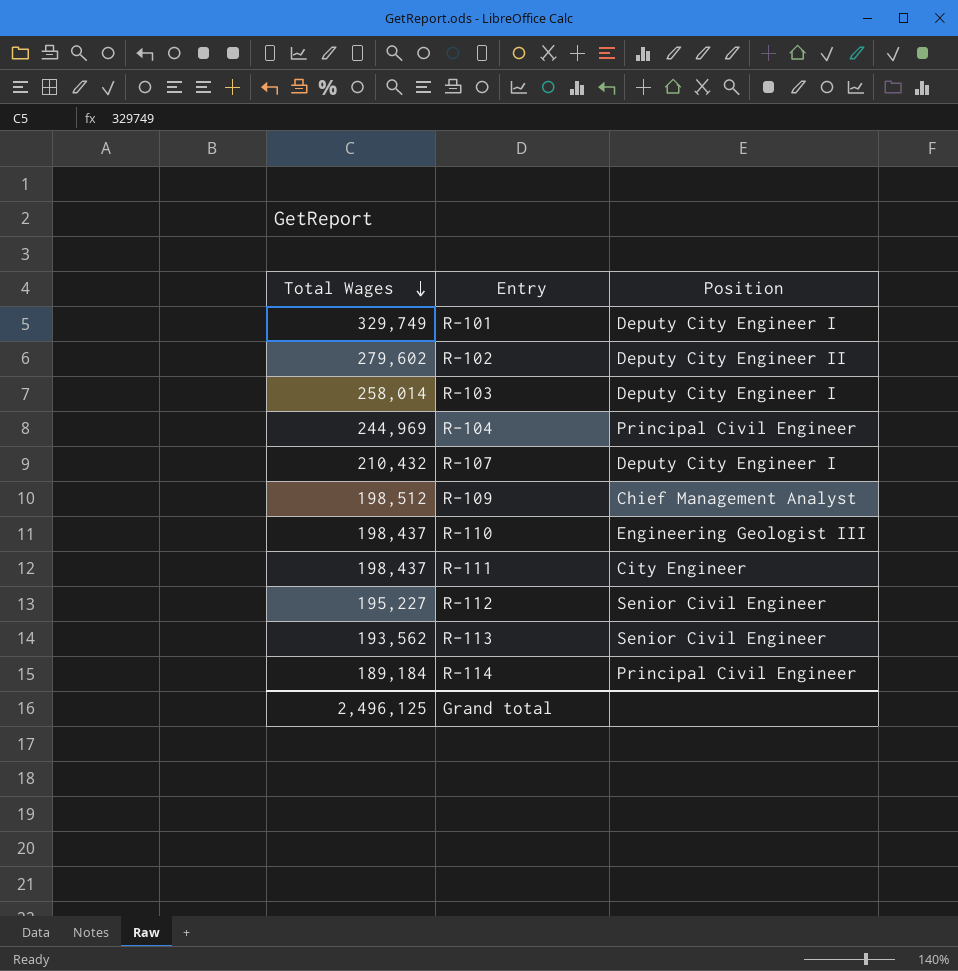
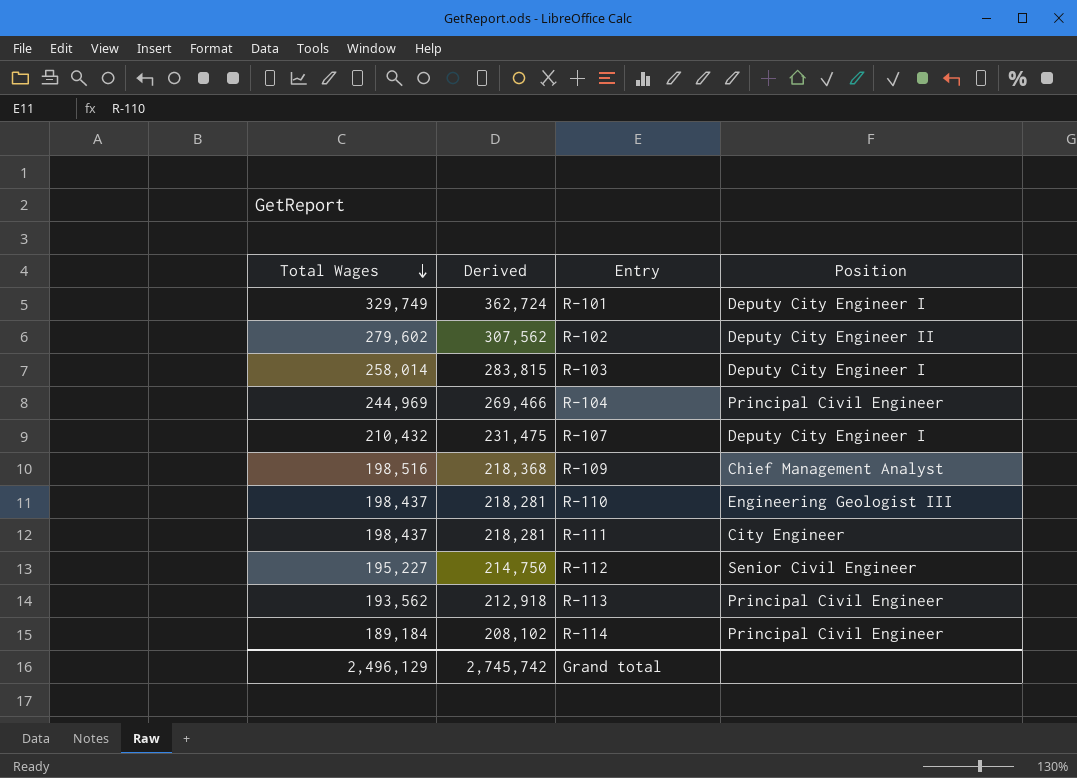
column Derived | formula: none -> [Total Wages] * 1.1
R-109 | Total Wages: 198,512 -> 198,516
R-113 | Position: Senior Civil Engineer -> Principal Civil Engineer
Grand total | Total Wages: 2,496,125 -> 2,496,129

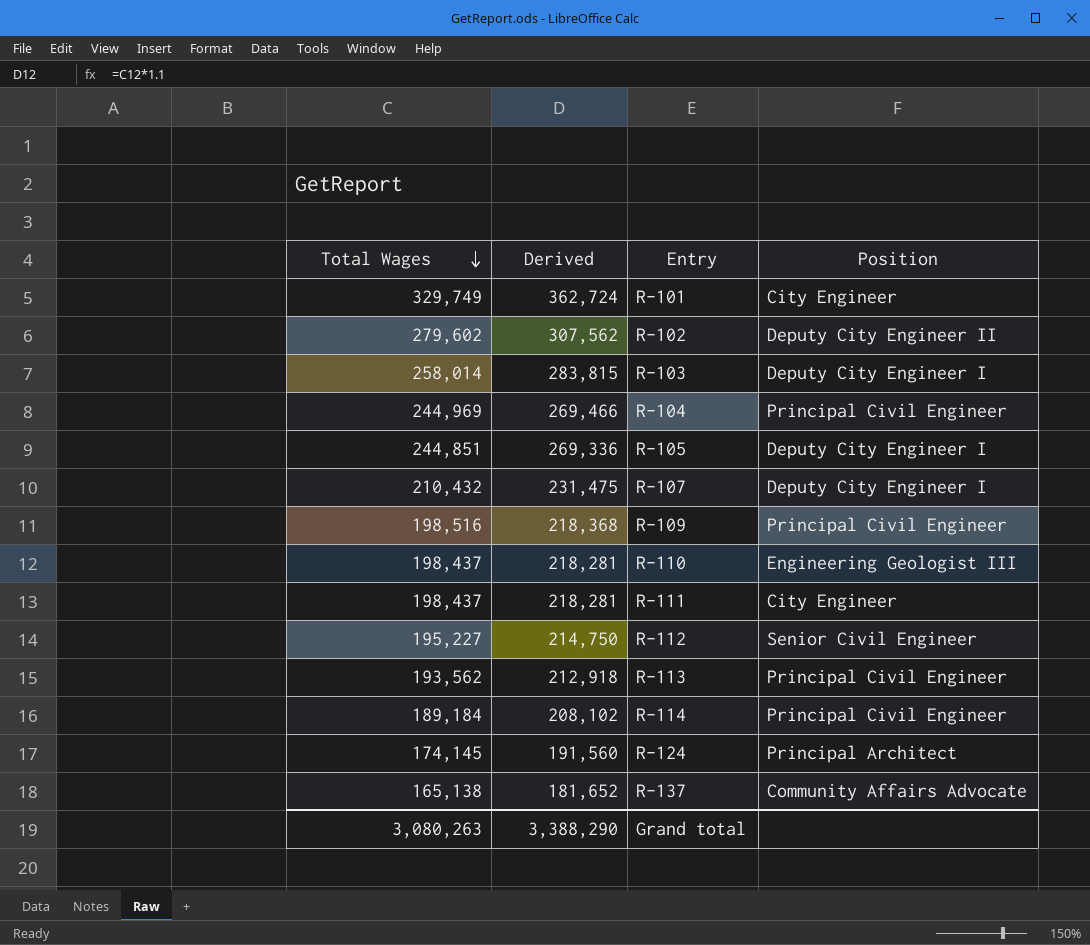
R-101 | Position: Deputy City Engineer I -> City Engineer
row R-105: none -> 244,851 | 269,336 | Deputy City Engineer I
R-109 | Position: Chief Management Analyst -> Principal Civil Engineer
row R-124: none -> 174,145 | 191,560 | Principal Architect
row R-137: none -> 165,138 | 181,652 | Community Affairs Advocate
Grand total | Total Wages: 2,496,129 -> 3,080,263
Grand total | Derived: 2,745,742 -> 3,388,290

